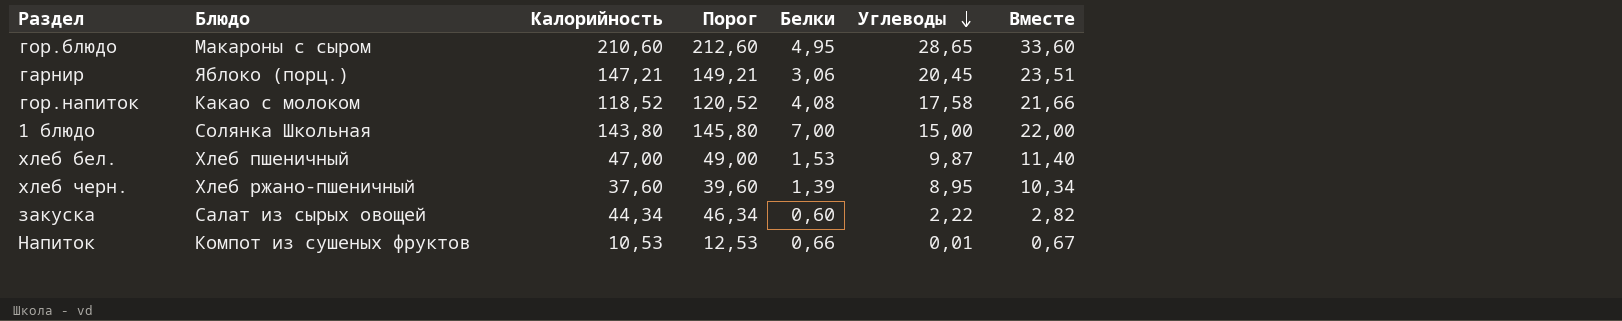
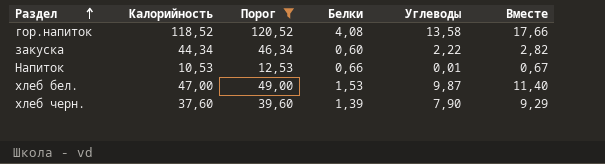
filter: none -> Порог <= 120,52
row order: Углеводы descending -> Раздел ascending
column Блюдо | position: 2 -> none
гор.напиток | Углеводы: 17,58 -> 13,58
гор.напиток | Вместе: 21,66 -> 17,66
хлеб черн. | Углеводы: 8,95 -> 7,90
хлеб черн. | Вместе: 10,34 -> 9,29

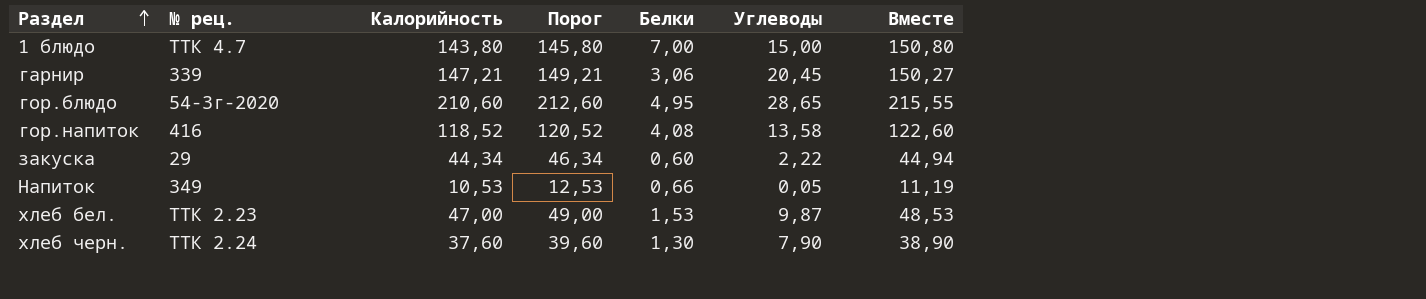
filter: Порог <= 120,52 -> none
column № рец. | position: none -> 2
column Вместе | formula: [Белки] + [Углеводы] -> [Калорийность] + [Белки]
Напиток | Углеводы: 0,01 -> 0,05
хлеб черн. | Белки: 1,39 -> 1,30

